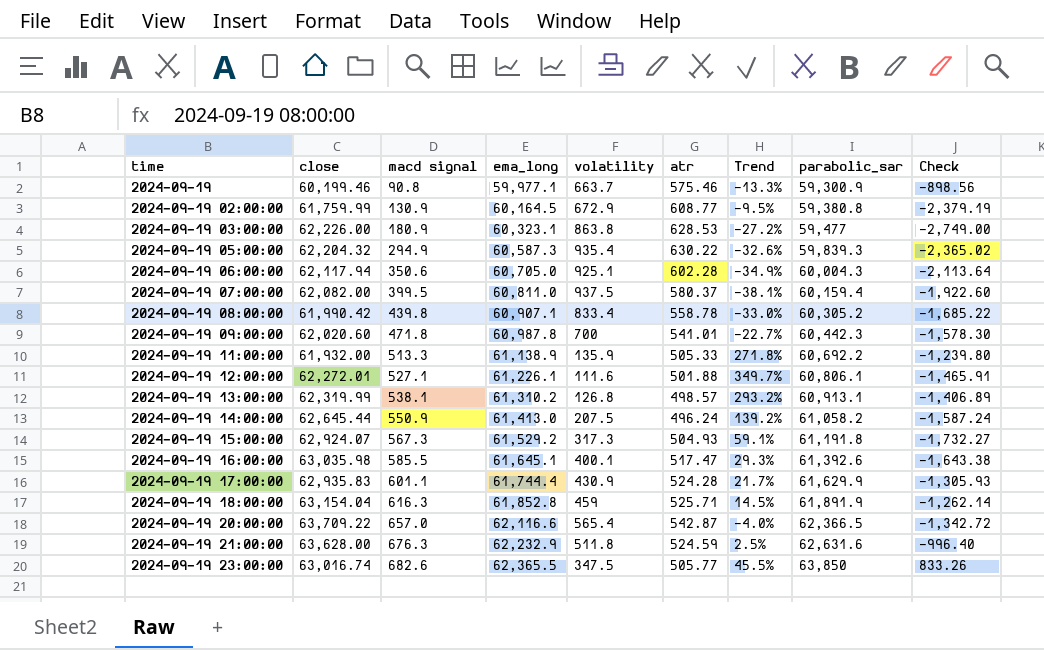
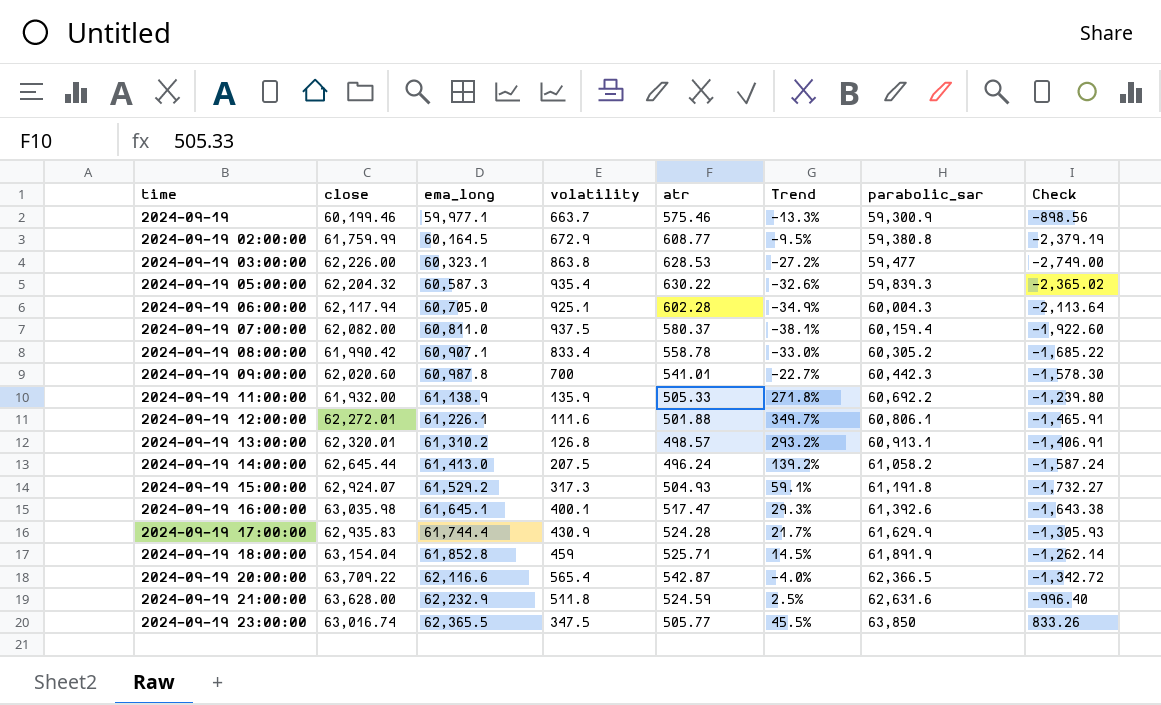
column macd signal | position: 3 -> none
2024-09-19 13:00:00 | close: 62,319.99 -> 62,320.01
2024-09-19 13:00:00 | Check: -1,406.89 -> -1,406.91

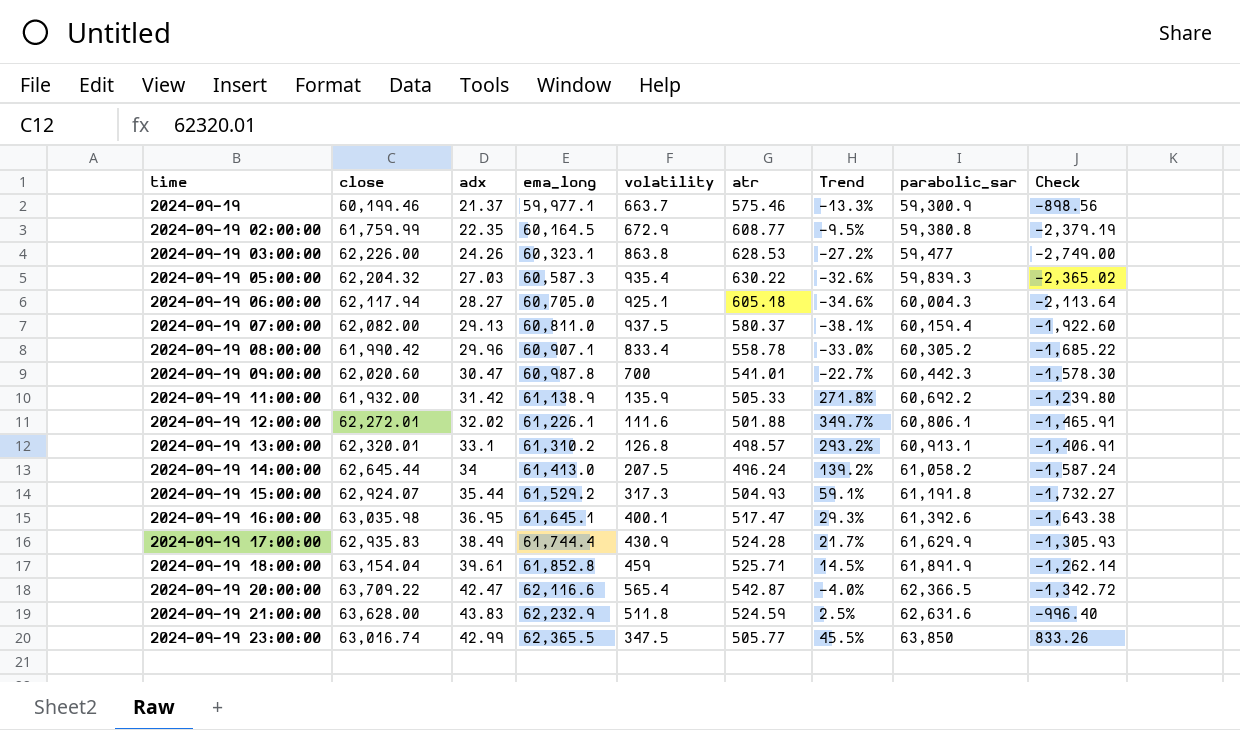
column adx | position: none -> 3
2024-09-19 06:00:00 | atr: 602.28 -> 605.18
2024-09-19 06:00:00 | Trend: -34.9% -> -34.6%

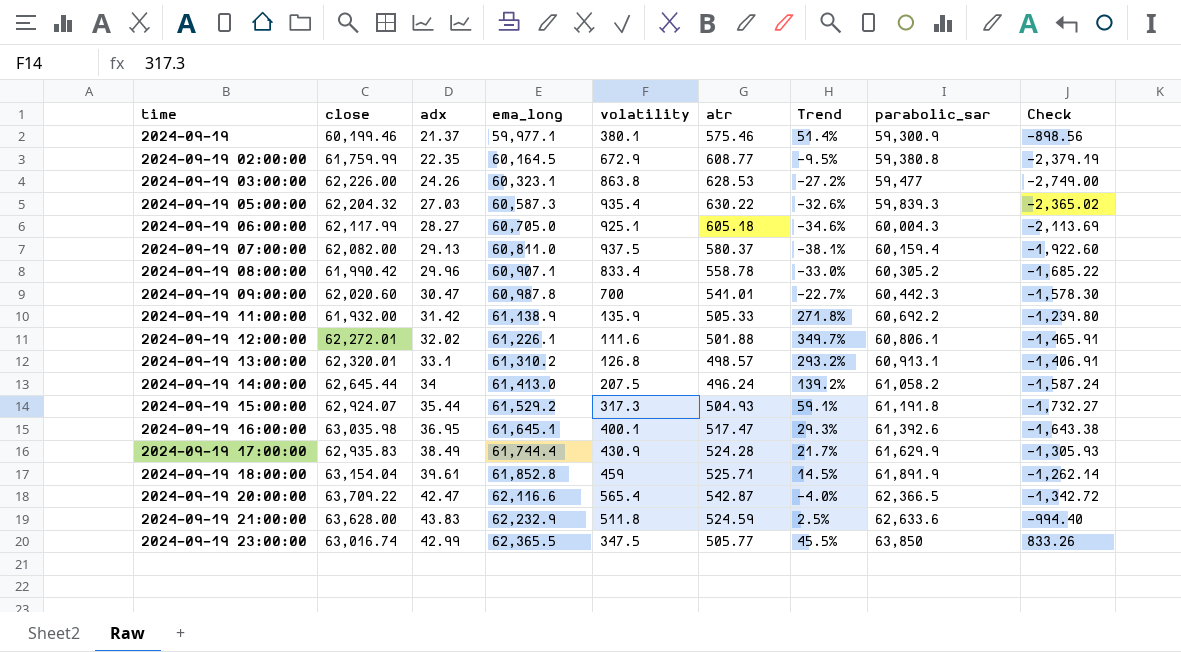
2024-09-19 | volatility: 663.7 -> 380.1
2024-09-19 | Trend: -13.3% -> 51.4%
2024-09-19 06:00:00 | close: 62,117.94 -> 62,117.99
2024-09-19 06:00:00 | Check: -2,113.64 -> -2,113.69
2024-09-19 21:00:00 | parabolic_sar: 62,631.6 -> 62,633.6
2024-09-19 21:00:00 | Check: -996.40 -> -994.40

